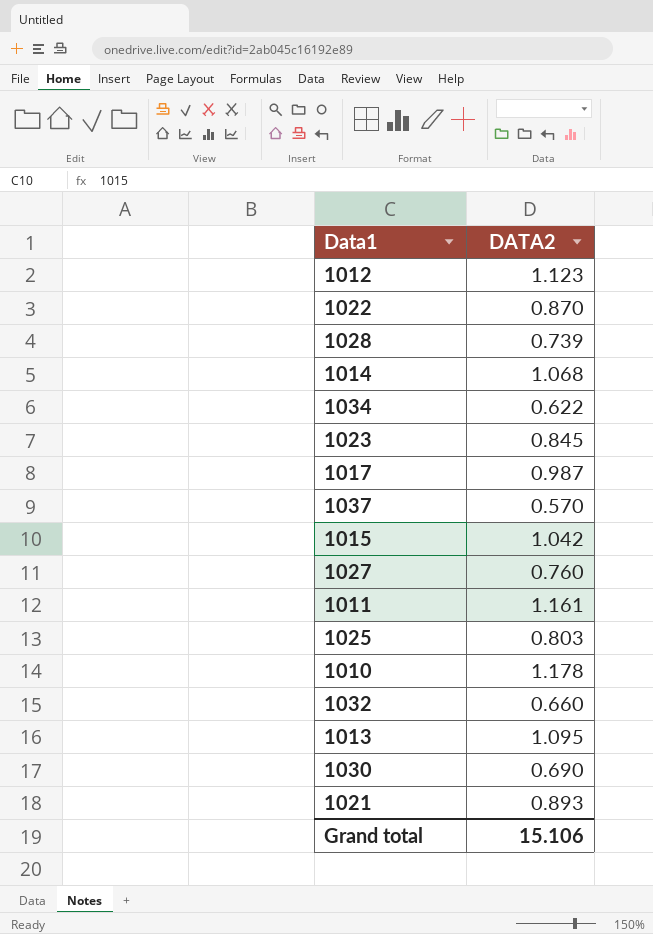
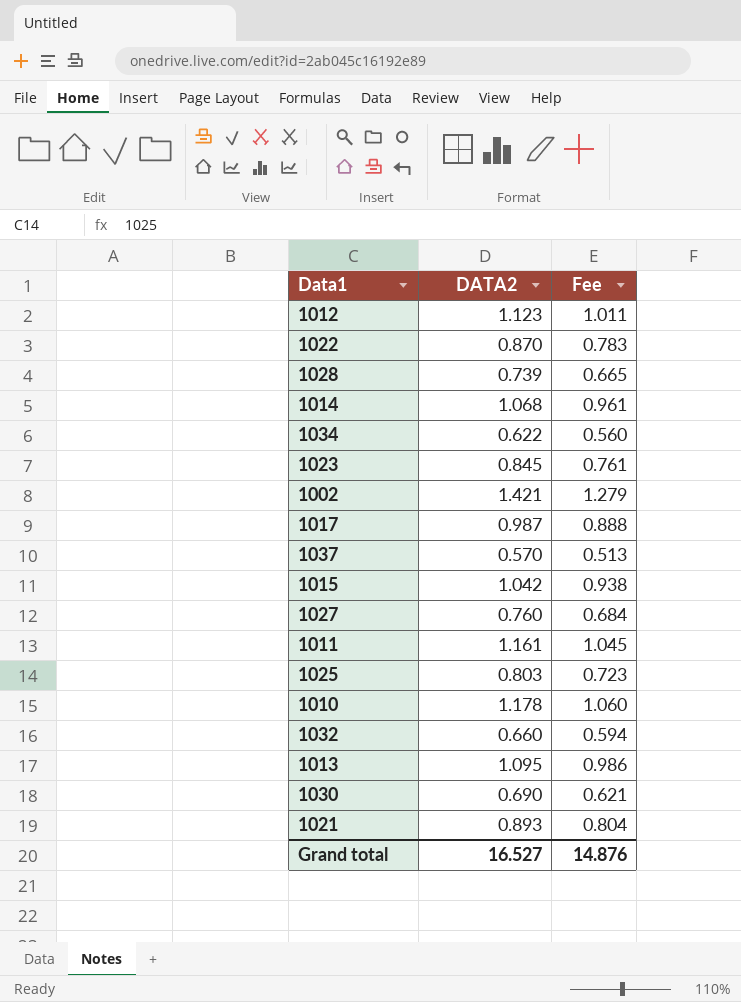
column Fee | formula: none -> [DATA2] * 0.9
row 1002: none -> 1.421 | 1.279
Grand total | DATA2: 15.106 -> 16.527

